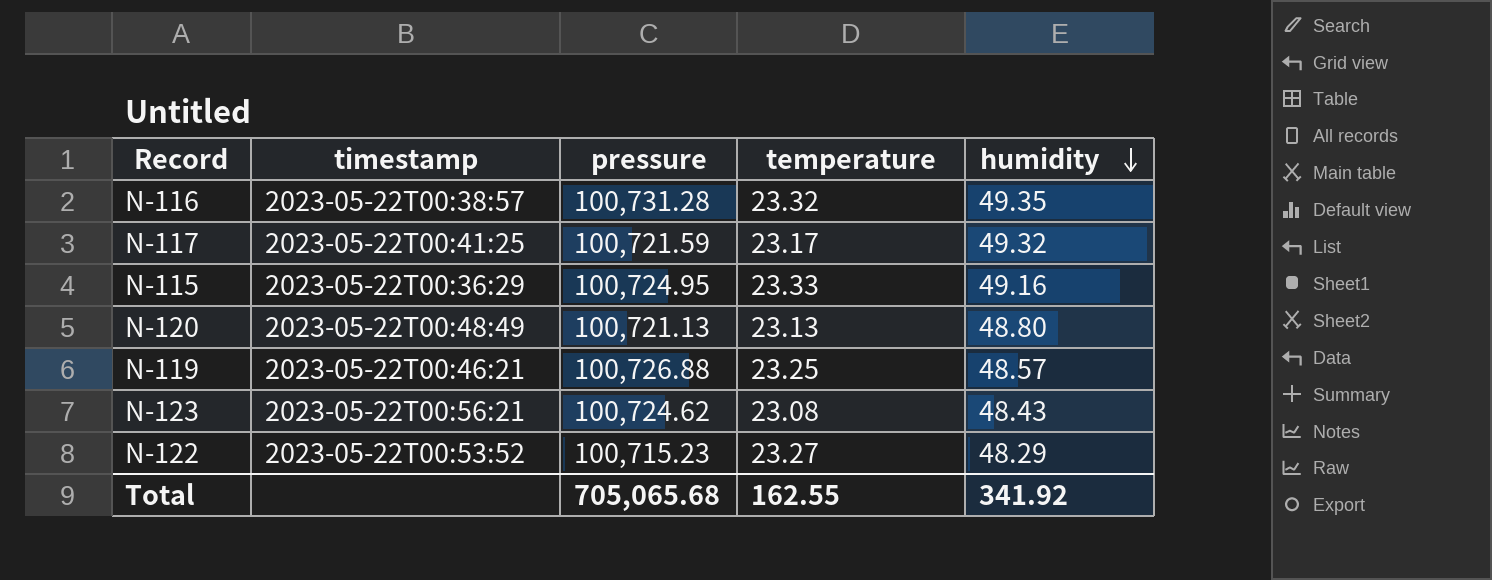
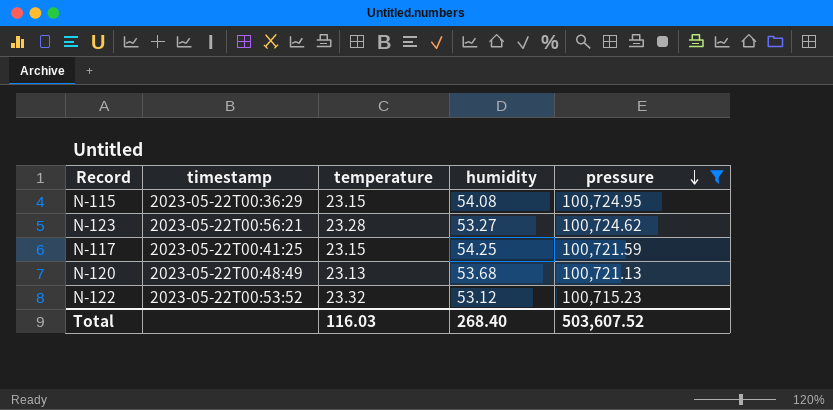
filter: none -> pressure <= 100,724.95
row order: humidity descending -> pressure descending
column pressure | position: 3 -> 5
N-115 | temperature: 23.33 -> 23.15
N-115 | humidity: 49.16 -> 54.08
N-123 | temperature: 23.08 -> 23.28
N-123 | humidity: 48.43 -> 53.27
N-117 | temperature: 23.17 -> 23.15
N-117 | humidity: 49.32 -> 54.25
N-120 | humidity: 48.80 -> 53.68
N-122 | temperature: 23.27 -> 23.32
N-122 | humidity: 48.29 -> 53.12
Total | temperature: 162.55 -> 116.03
Total | humidity: 341.92 -> 268.40
Total | pressure: 705,065.68 -> 503,607.52

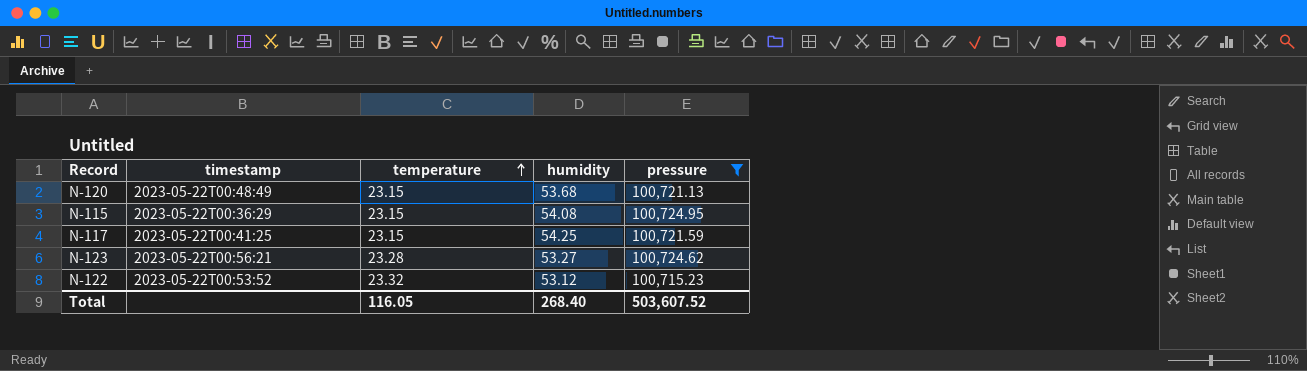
row order: pressure descending -> temperature ascending
N-120 | temperature: 23.13 -> 23.15
Total | temperature: 116.03 -> 116.05

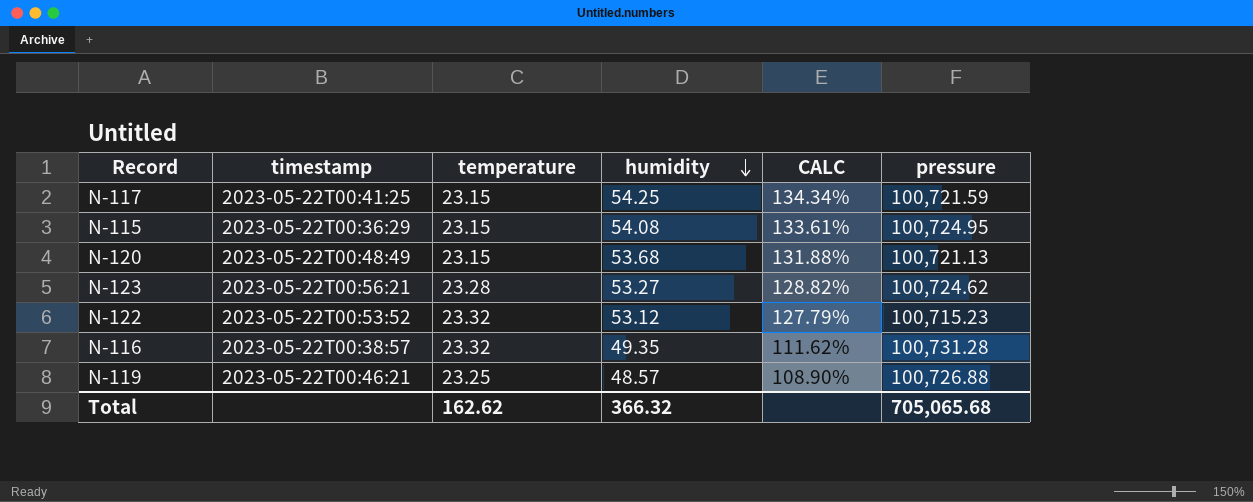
filter: pressure <= 100,724.95 -> none
row order: temperature ascending -> humidity descending
column CALC | formula: none -> ([humidity] - [temperature]) / [temperature]
Total | temperature: 116.05 -> 162.62
Total | humidity: 268.40 -> 366.32
Total | pressure: 503,607.52 -> 705,065.68

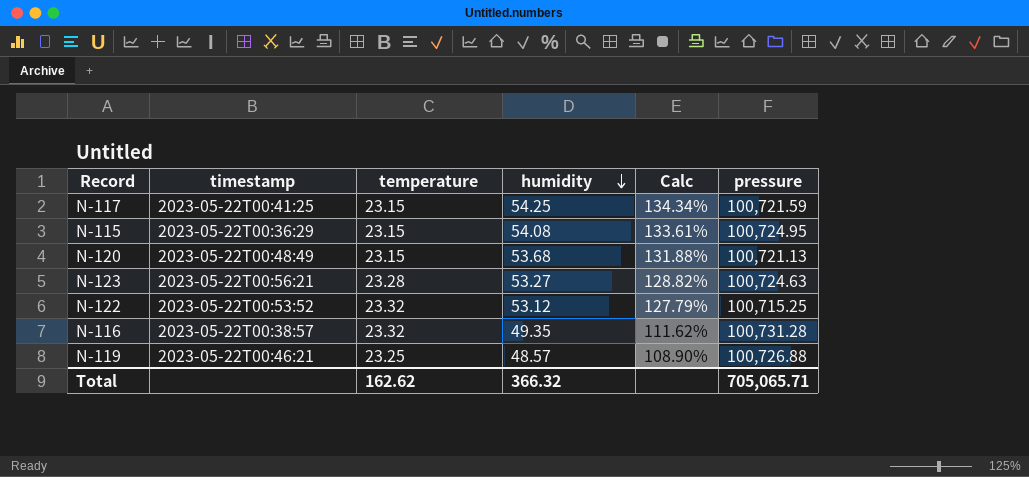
column name: CALC -> Calc
N-123 | pressure: 100,724.62 -> 100,724.63
N-122 | pressure: 100,715.23 -> 100,715.25
Total | pressure: 705,065.68 -> 705,065.71

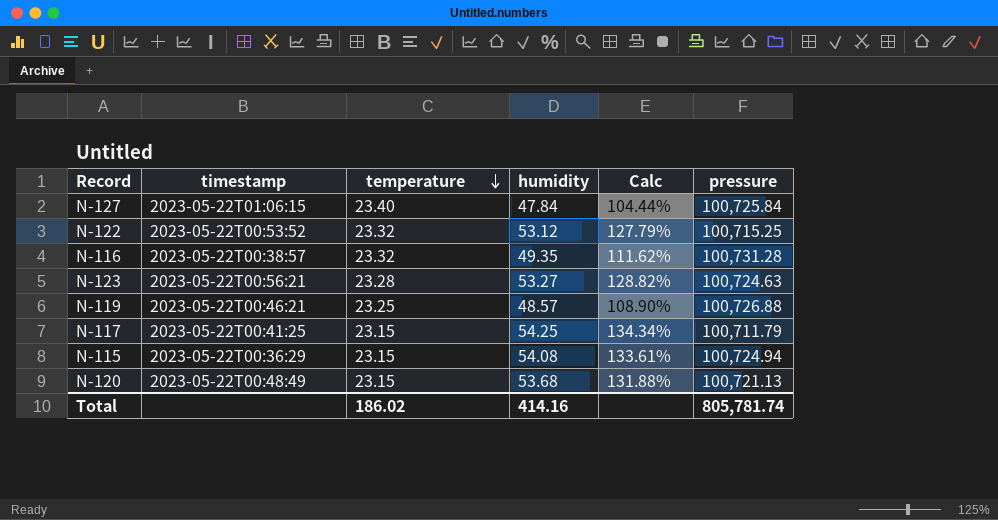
row order: humidity descending -> temperature descending
row N-127: none -> 2023-05-22T01:06:15 | 23.40 | 47.84 | 104.44% | 100,725.84
N-117 | pressure: 100,721.59 -> 100,711.79
N-115 | pressure: 100,724.95 -> 100,724.94
Total | temperature: 162.62 -> 186.02
Total | humidity: 366.32 -> 414.16
Total | pressure: 705,065.71 -> 805,781.74

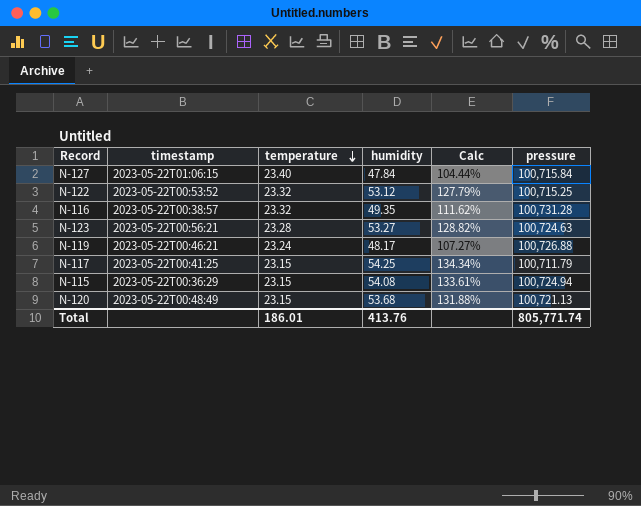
N-127 | pressure: 100,725.84 -> 100,715.84
N-119 | temperature: 23.25 -> 23.24
N-119 | humidity: 48.57 -> 48.17
N-119 | Calc: 108.90% -> 107.27%
Total | temperature: 186.02 -> 186.01
Total | humidity: 414.16 -> 413.76
Total | pressure: 805,781.74 -> 805,771.74

